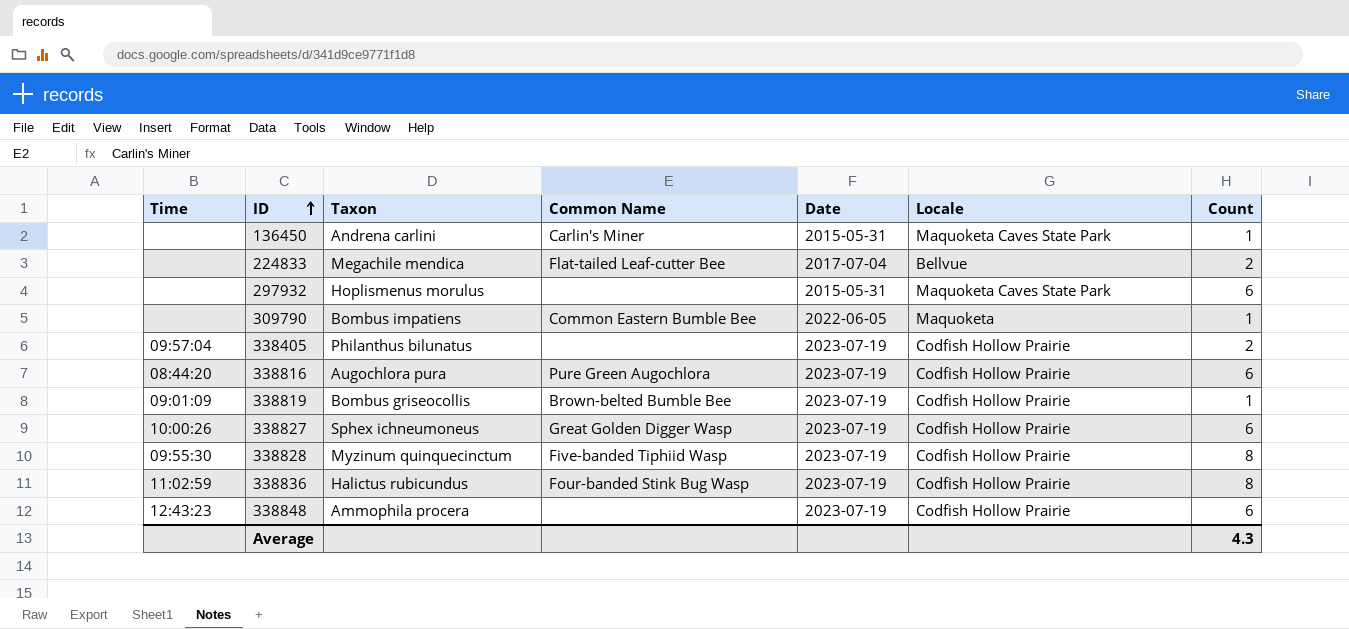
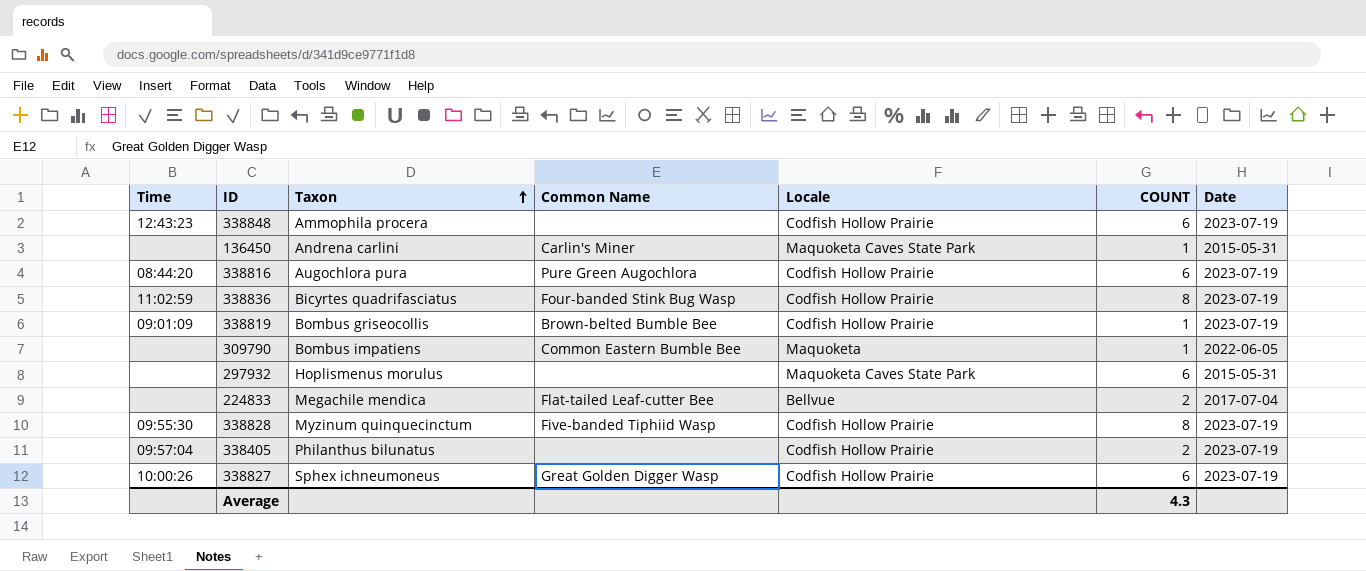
row order: ID ascending -> Taxon ascending
column name: Count -> COUNT
column Date | position: 5 -> 7
338836 | Taxon: Halictus rubicundus -> Bicyrtes quadrifasciatus

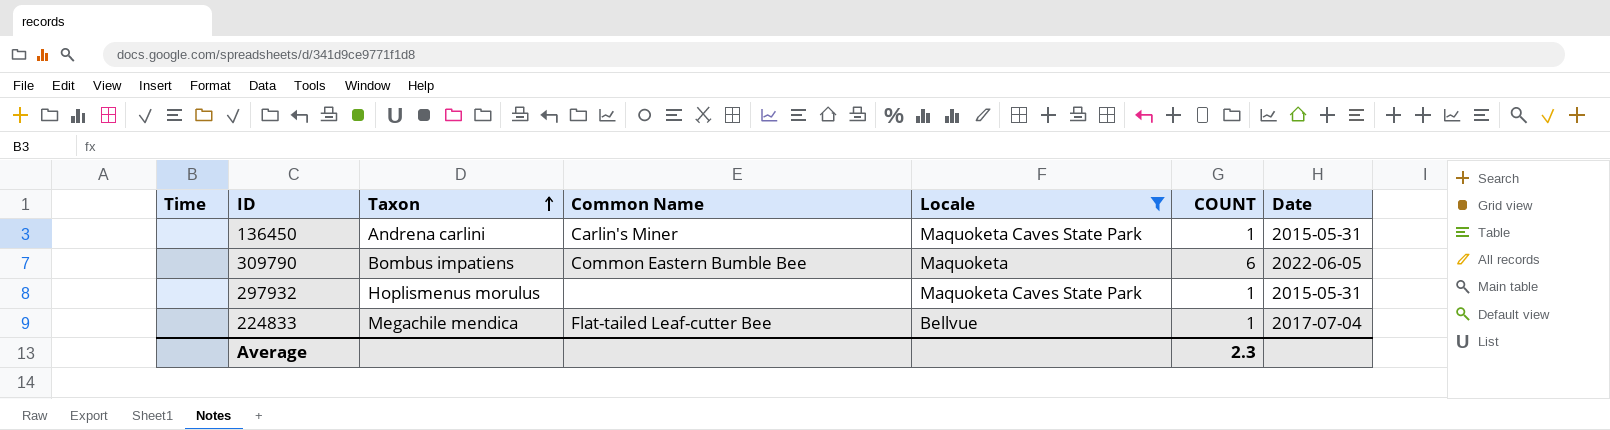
filter: none -> Locale != Codfish Hollow Prairie
309790 | COUNT: 1 -> 6
297932 | COUNT: 6 -> 1
224833 | COUNT: 2 -> 1
Average | COUNT: 4.3 -> 2.3

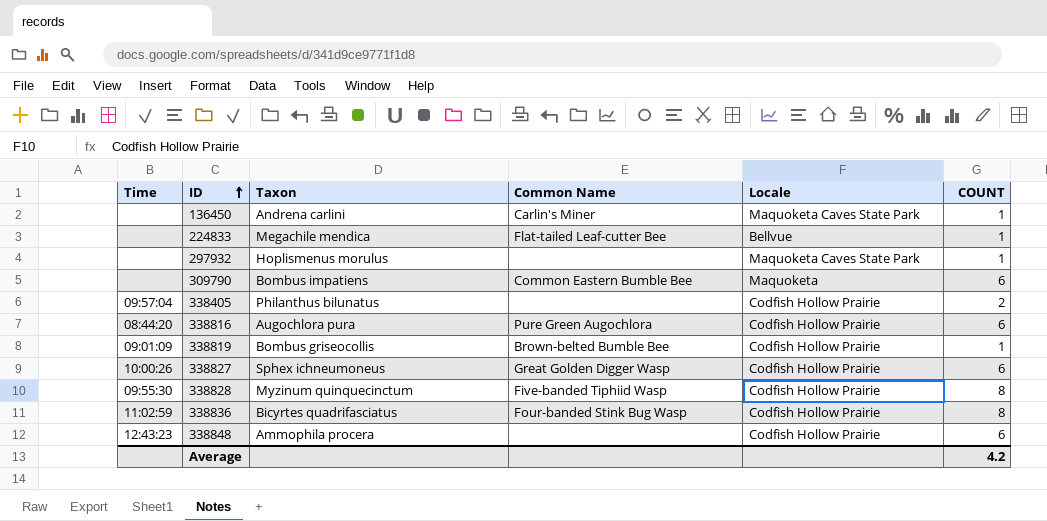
filter: Locale != Codfish Hollow Prairie -> none
row order: Taxon ascending -> ID ascending
column Date | position: 7 -> none
Average | COUNT: 2.3 -> 4.2

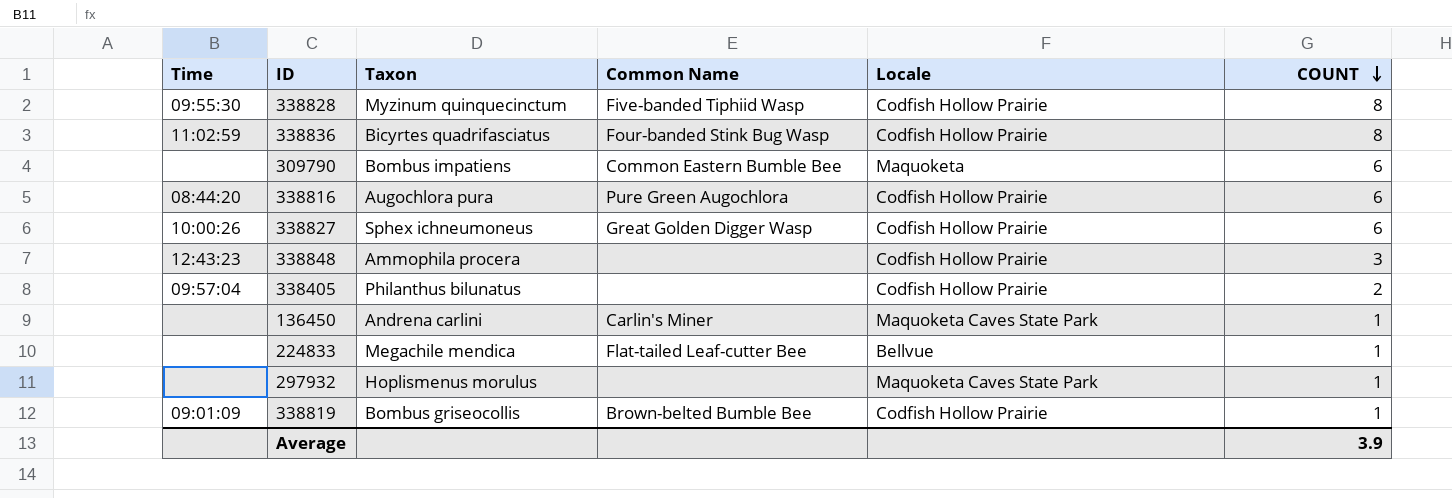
row order: ID ascending -> COUNT descending
338848 | COUNT: 6 -> 3
Average | COUNT: 4.2 -> 3.9

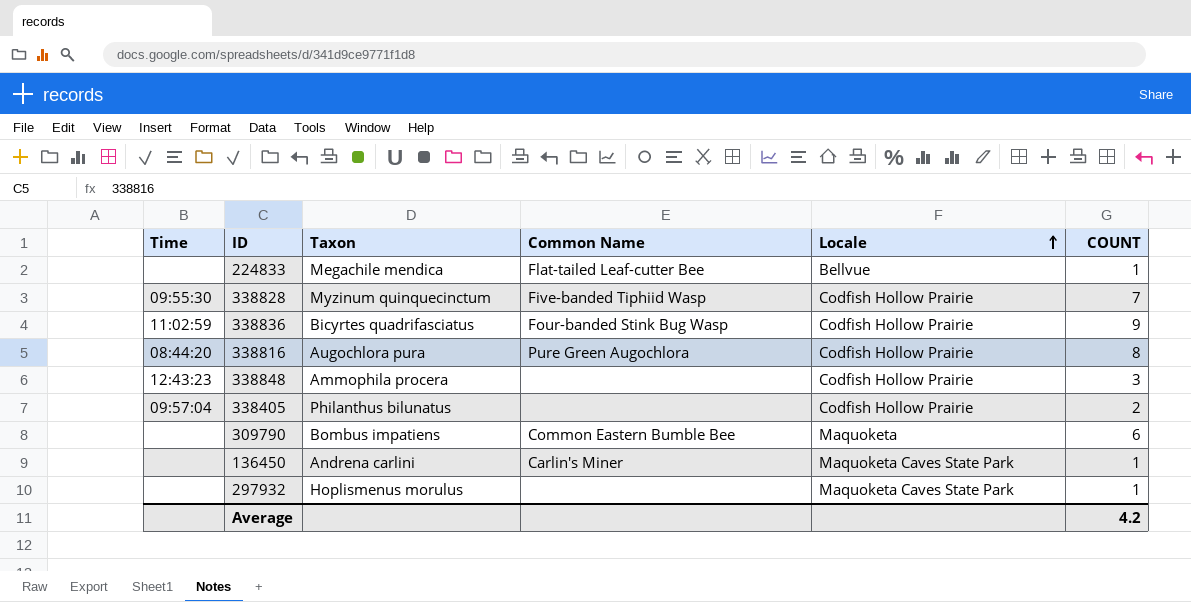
row order: COUNT descending -> Locale ascending
row 338827: 10:00:26 | Sphex ichneumoneus | Great Golden Digger Wasp | Codfish Hollow Prairie | 6 -> none
row 338819: 09:01:09 | Bombus griseocollis | Brown-belted Bumble Bee | Codfish Hollow Prairie | 1 -> none
338828 | COUNT: 8 -> 7
338836 | COUNT: 8 -> 9
338816 | COUNT: 6 -> 8
Average | COUNT: 3.9 -> 4.2

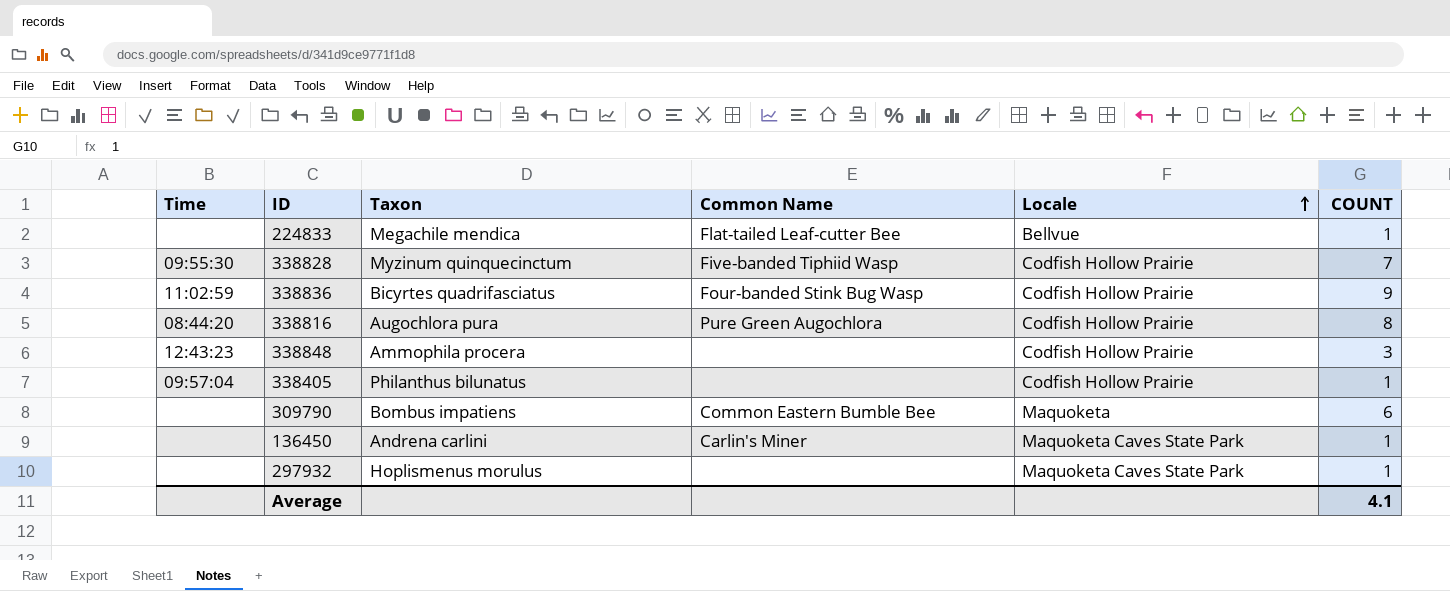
338405 | COUNT: 2 -> 1
Average | COUNT: 4.2 -> 4.1

